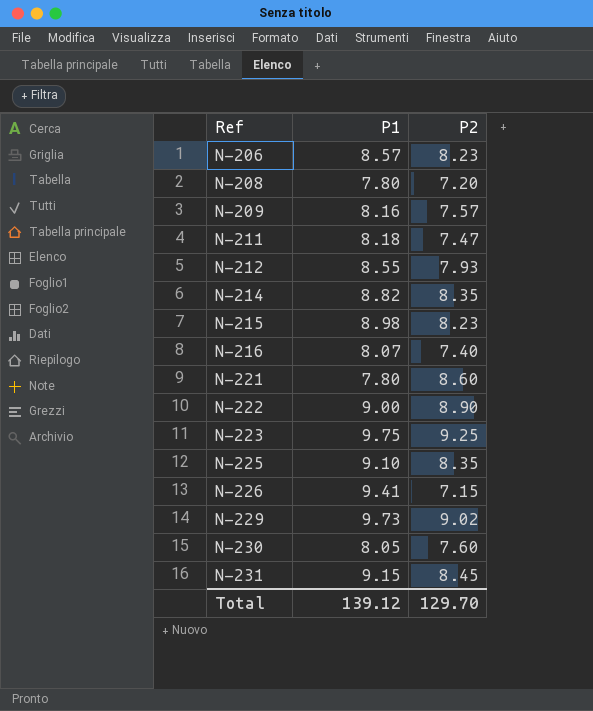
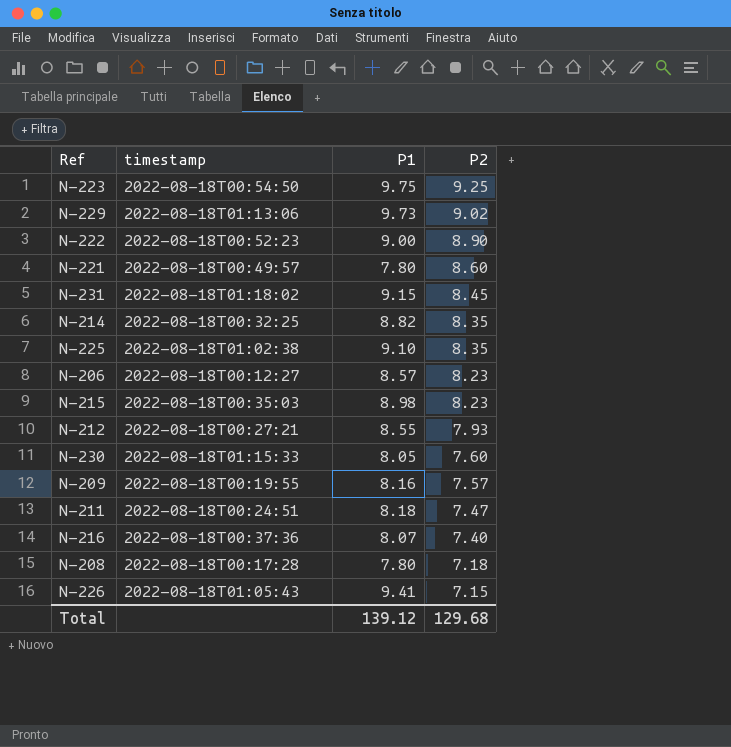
row order: Ref ascending -> P2 descending
column timestamp | position: none -> 2
N-208 | P2: 7.20 -> 7.18
Total | P2: 129.70 -> 129.68

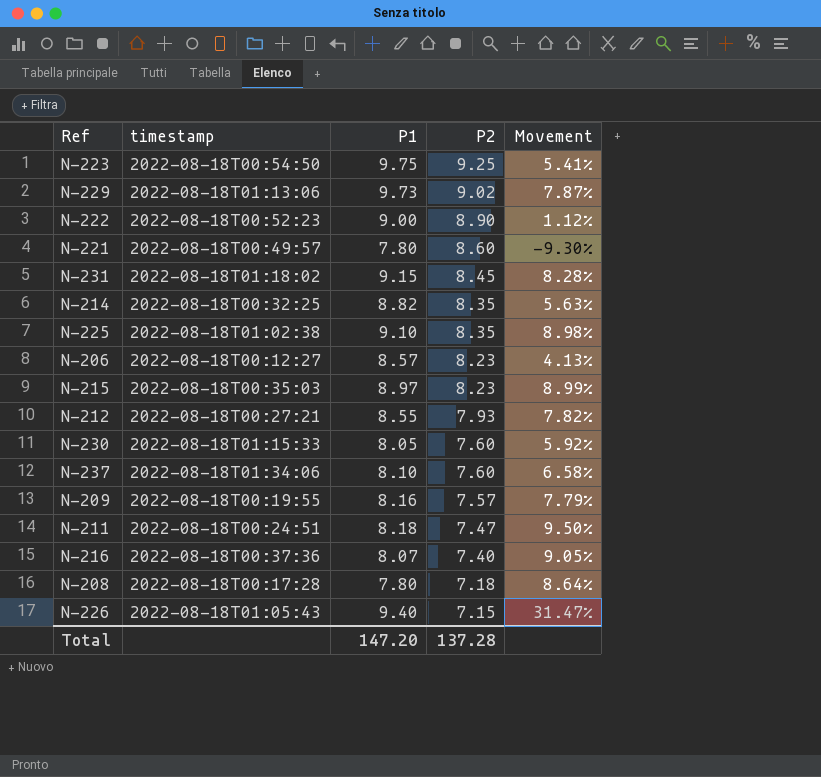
column Movement | formula: none -> ([P1] - [P2]) / [P2]
N-215 | P1: 8.98 -> 8.97
row N-237: none -> 2022-08-18T01:34:06 | 8.10 | 7.60 | 6.58%
N-226 | P1: 9.41 -> 9.40
Total | P1: 139.12 -> 147.20
Total | P2: 129.68 -> 137.28

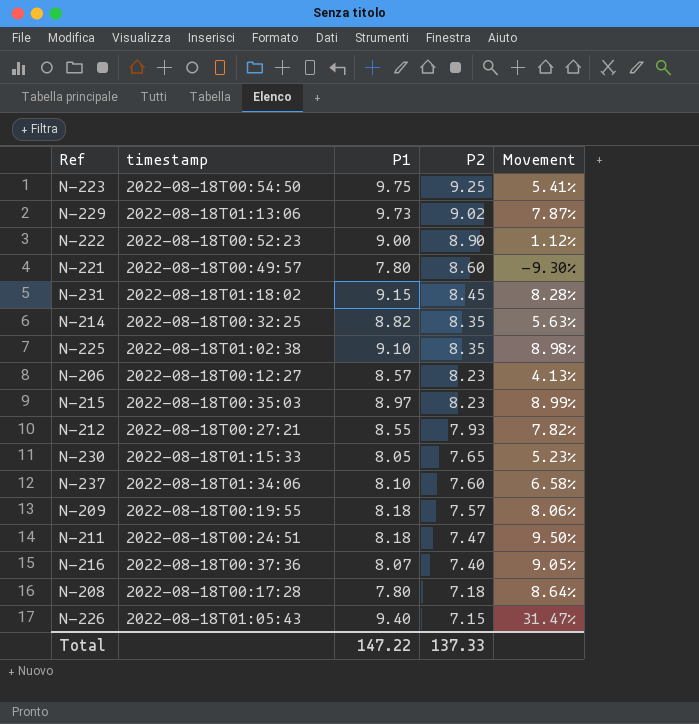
N-230 | P2: 7.60 -> 7.65
N-230 | Movement: 5.92% -> 5.23%
N-209 | P1: 8.16 -> 8.18
N-209 | Movement: 7.79% -> 8.06%
Total | P1: 147.20 -> 147.22
Total | P2: 137.28 -> 137.33

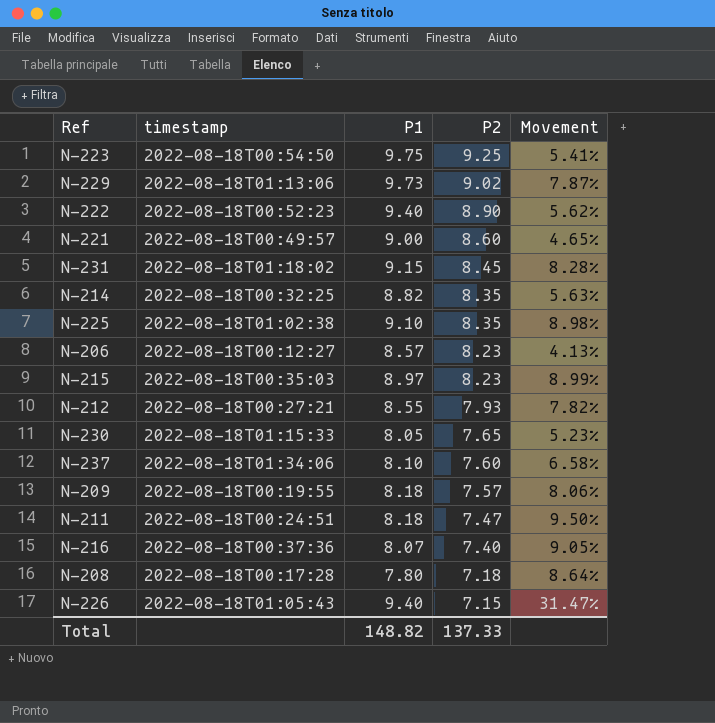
N-222 | P1: 9.00 -> 9.40
N-222 | Movement: 1.12% -> 5.62%
N-221 | P1: 7.80 -> 9.00
N-221 | Movement: -9.30% -> 4.65%
Total | P1: 147.22 -> 148.82

